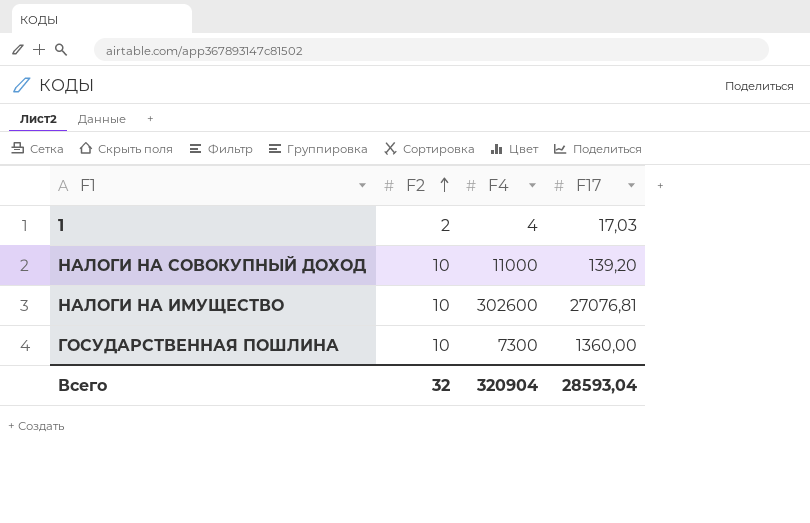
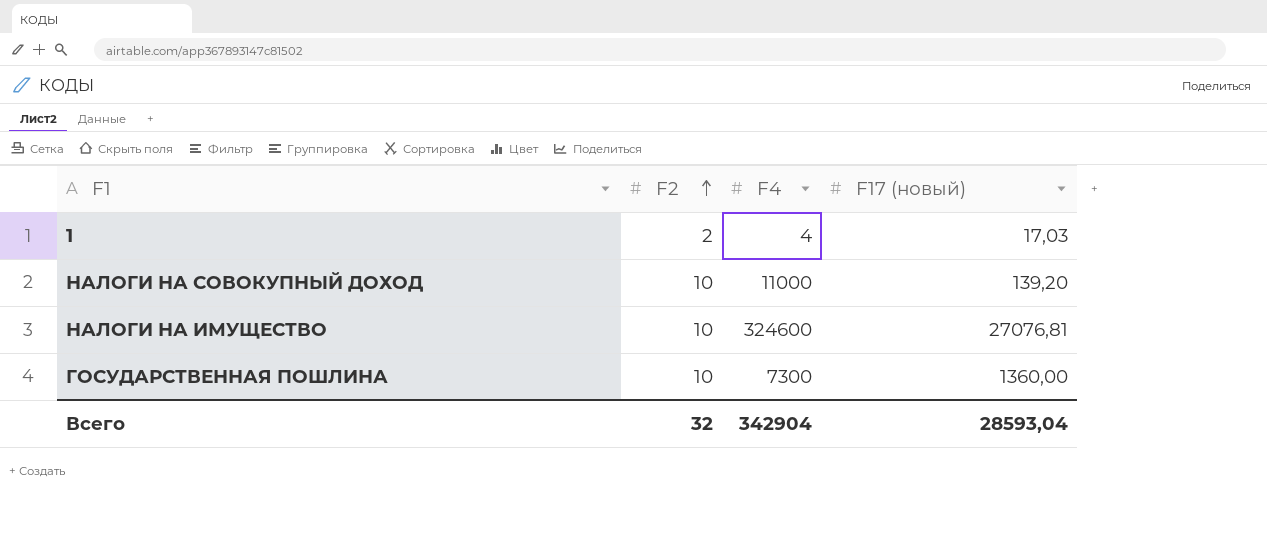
column name: F17 -> F17 (новый)
НАЛОГИ НА ИМУЩЕСТВО | F4: 302600 -> 324600
Всего | F4: 320904 -> 342904

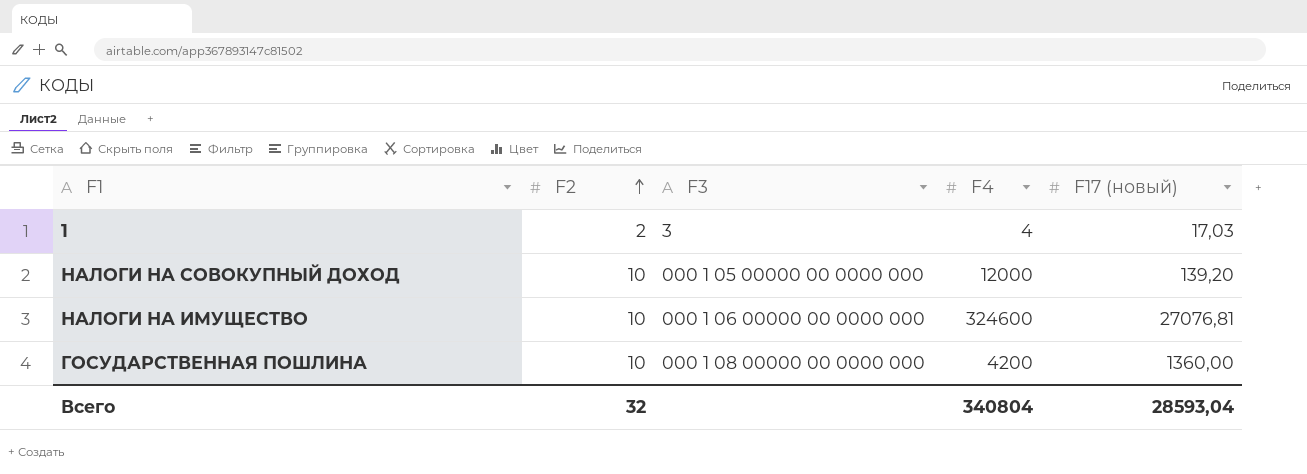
column F3 | position: none -> 3
НАЛОГИ НА СОВОКУПНЫЙ ДОХОД | F4: 11000 -> 12000
ГОСУДАРСТВЕННАЯ ПОШЛИНА | F4: 7300 -> 4200
Всего | F4: 342904 -> 340804

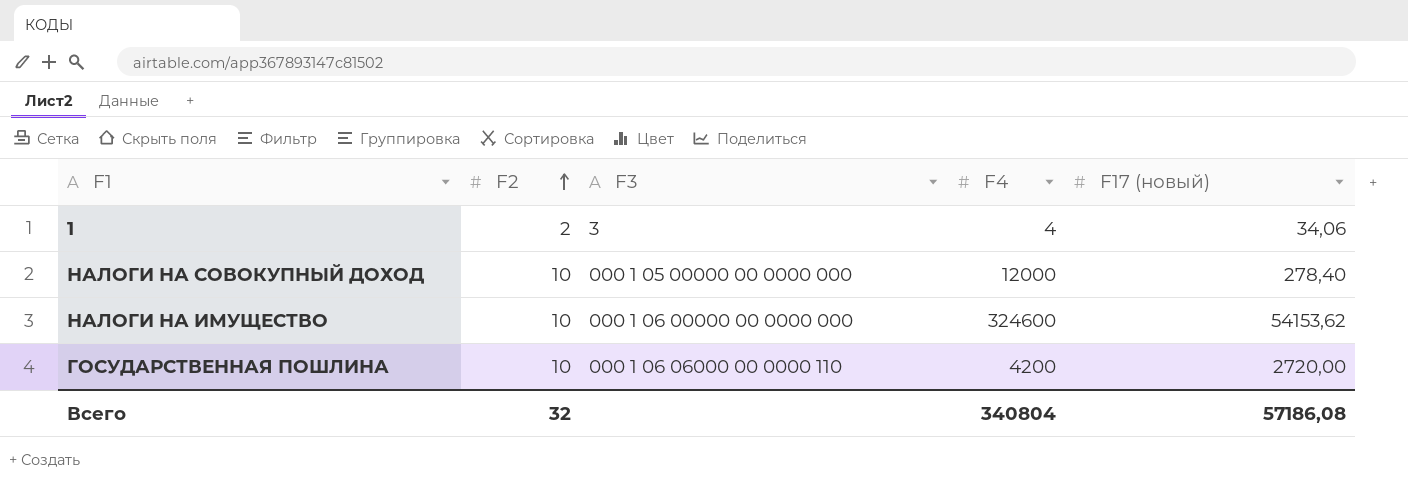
1 | F17 (новый): 17,03 -> 34,06
НАЛОГИ НА СОВОКУПНЫЙ ДОХОД | F17 (новый): 139,20 -> 278,40
НАЛОГИ НА ИМУЩЕСТВО | F17 (новый): 27076,81 -> 54153,62
ГОСУДАРСТВЕННАЯ ПОШЛИНА | F3: 000 1 08 00000 00 0000 000 -> 000 1 06 06000 00 0000 110
ГОСУДАРСТВЕННАЯ ПОШЛИНА | F17 (новый): 1360,00 -> 2720,00
Всего | F17 (новый): 28593,04 -> 57186,08

